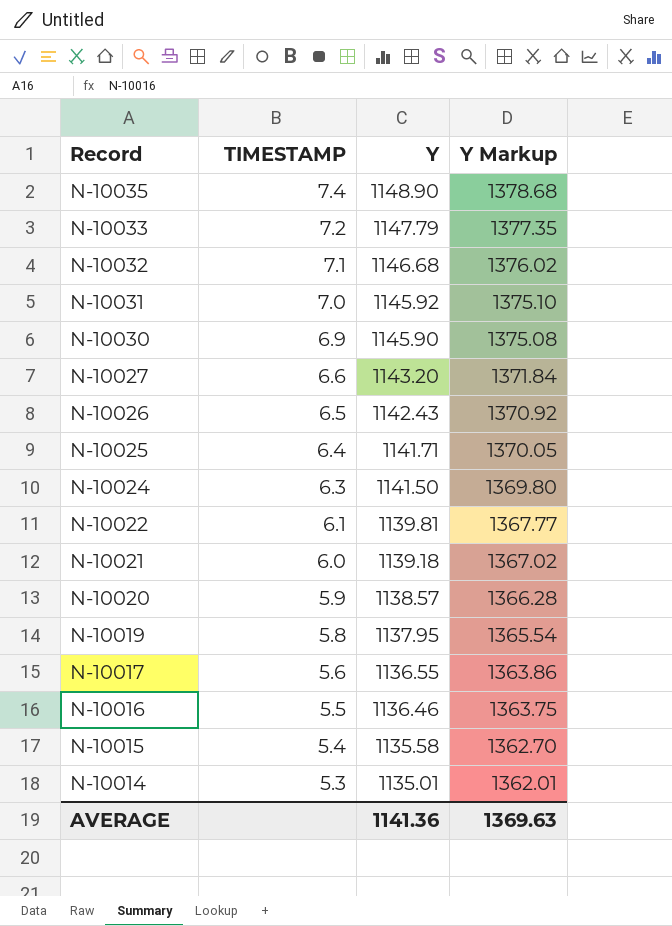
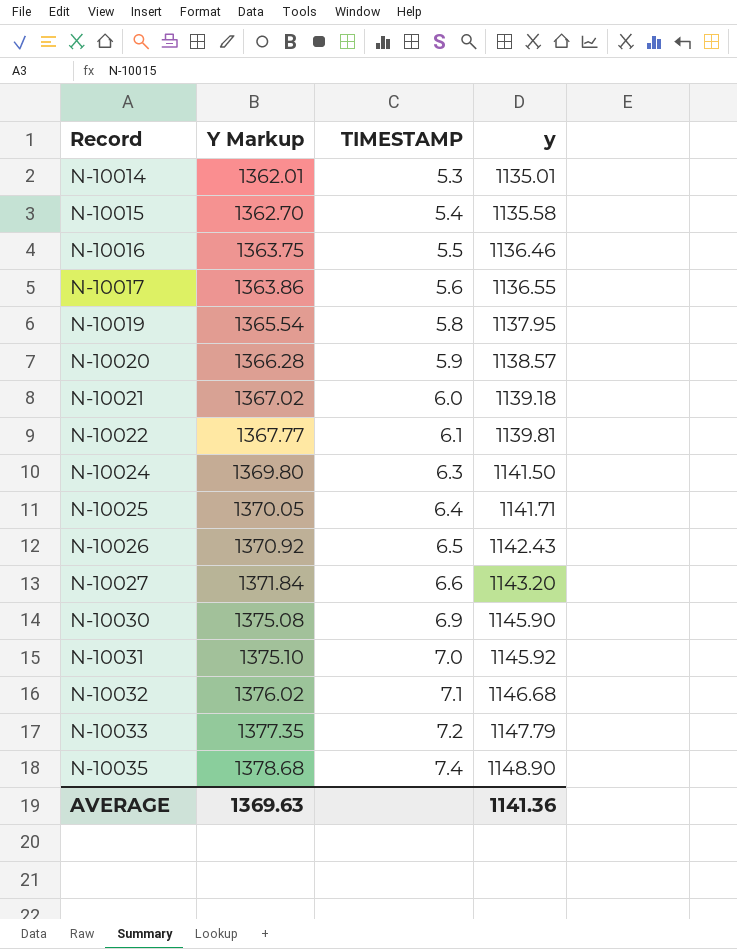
row order: Record descending -> Record ascending
column Y Markup | position: 4 -> 2
column name: Y -> y

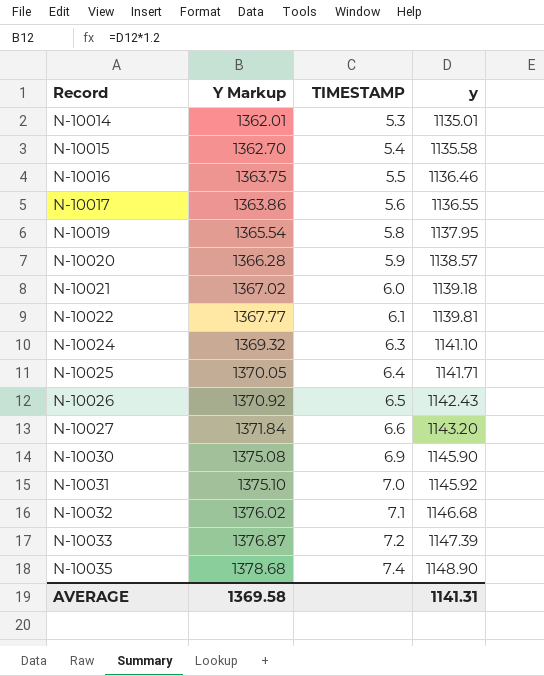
N-10024 | Y Markup: 1369.80 -> 1369.32
N-10024 | y: 1141.50 -> 1141.10
N-10033 | Y Markup: 1377.35 -> 1376.87
N-10033 | y: 1147.79 -> 1147.39
AVERAGE | Y Markup: 1369.63 -> 1369.58
AVERAGE | y: 1141.36 -> 1141.31

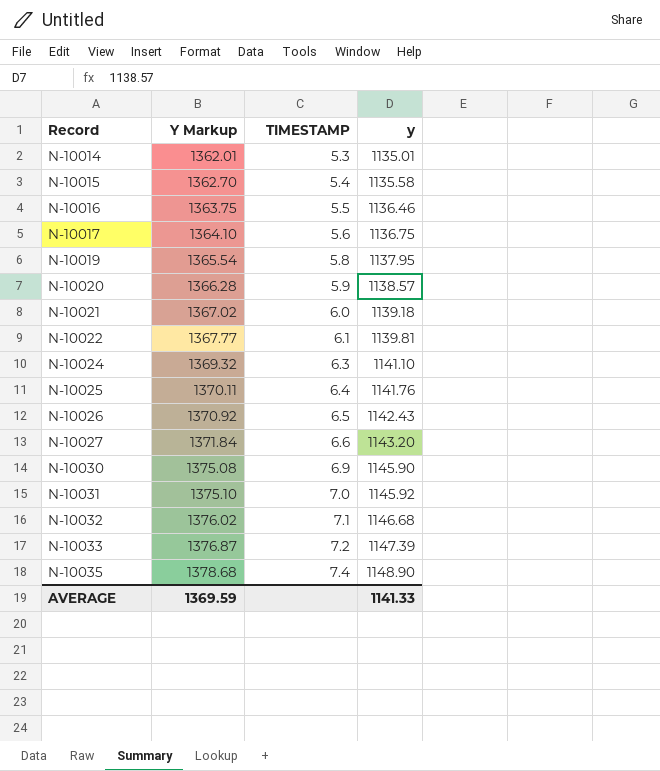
N-10017 | Y Markup: 1363.86 -> 1364.10
N-10017 | y: 1136.55 -> 1136.75
N-10025 | Y Markup: 1370.05 -> 1370.11
N-10025 | y: 1141.71 -> 1141.76
AVERAGE | Y Markup: 1369.58 -> 1369.59
AVERAGE | y: 1141.31 -> 1141.33

